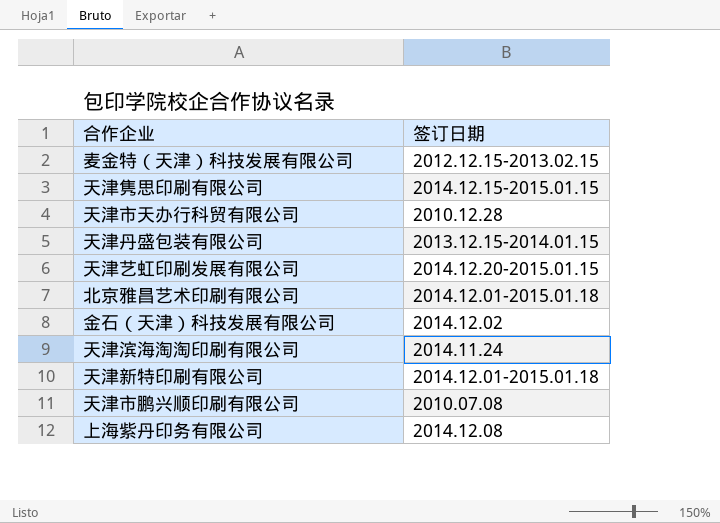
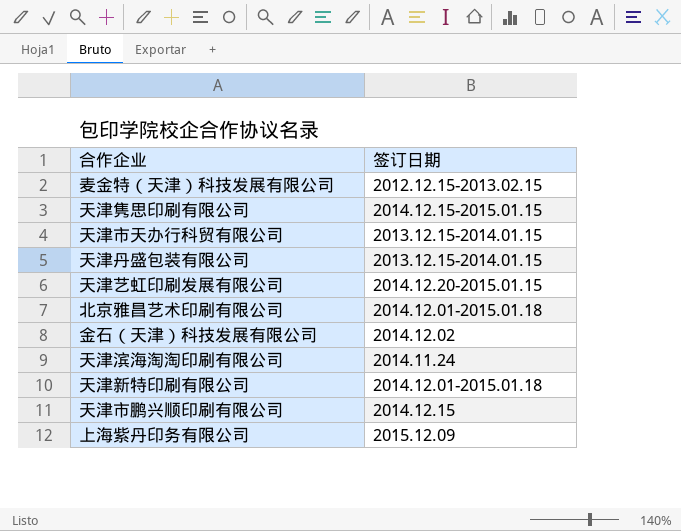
天津市天办行科贸有限公司 | 签订日期: 2010.12.28 -> 2013.12.15-2014.01.15
天津市鹏兴顺印刷有限公司 | 签订日期: 2010.07.08 -> 2014.12.15
上海紫丹印务有限公司 | 签订日期: 2014.12.08 -> 2015.12.09

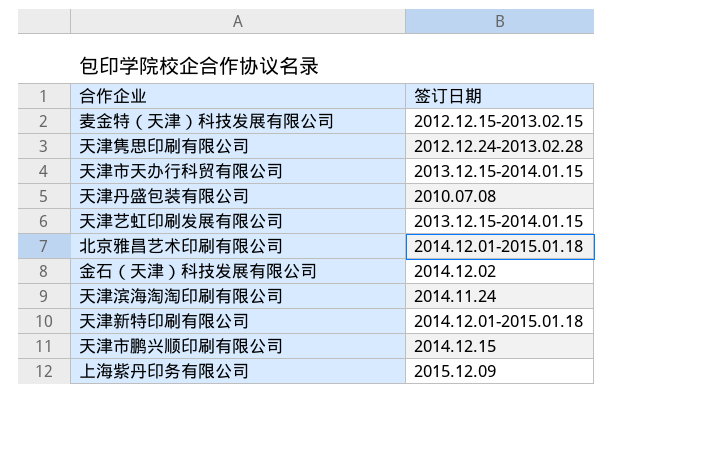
天津隽思印刷有限公司 | 签订日期: 2014.12.15-2015.01.15 -> 2012.12.24-2013.02.28
天津丹盛包装有限公司 | 签订日期: 2013.12.15-2014.01.15 -> 2010.07.08
天津艺虹印刷发展有限公司 | 签订日期: 2014.12.20-2015.01.15 -> 2013.12.15-2014.01.15

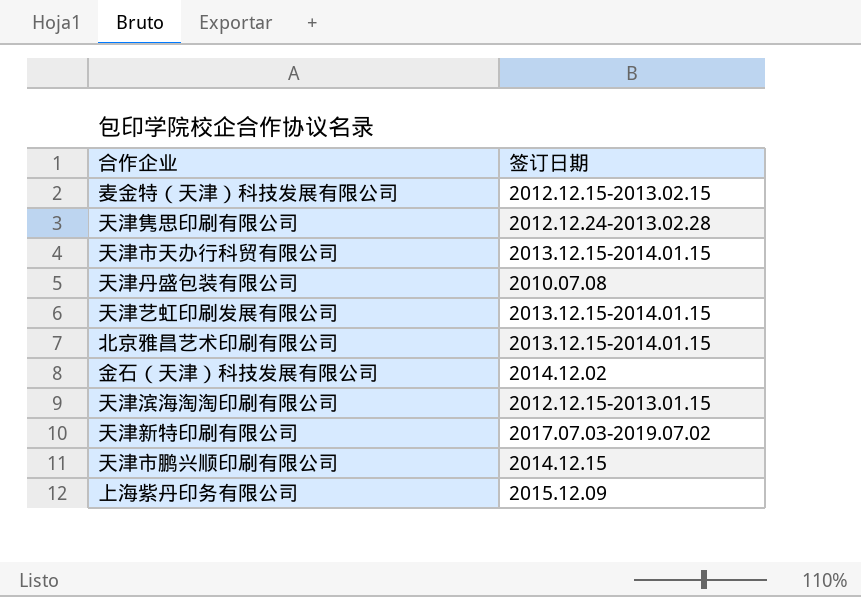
北京雅昌艺术印刷有限公司 | 签订日期: 2014.12.01-2015.01.18 -> 2013.12.15-2014.01.15
天津滨海淘淘印刷有限公司 | 签订日期: 2014.11.24 -> 2012.12.15-2013.01.15
天津新特印刷有限公司 | 签订日期: 2014.12.01-2015.01.18 -> 2017.07.03-2019.07.02

